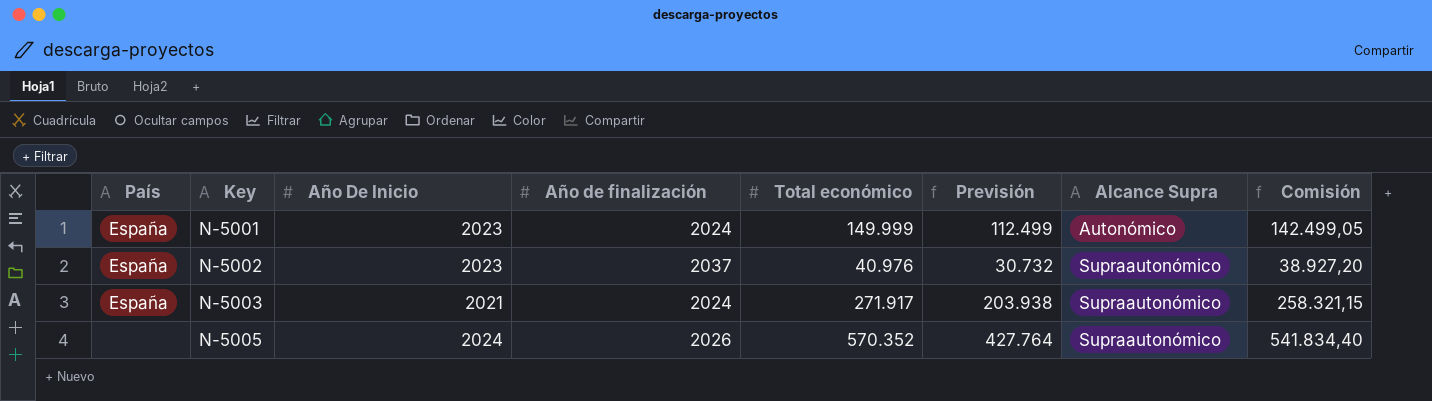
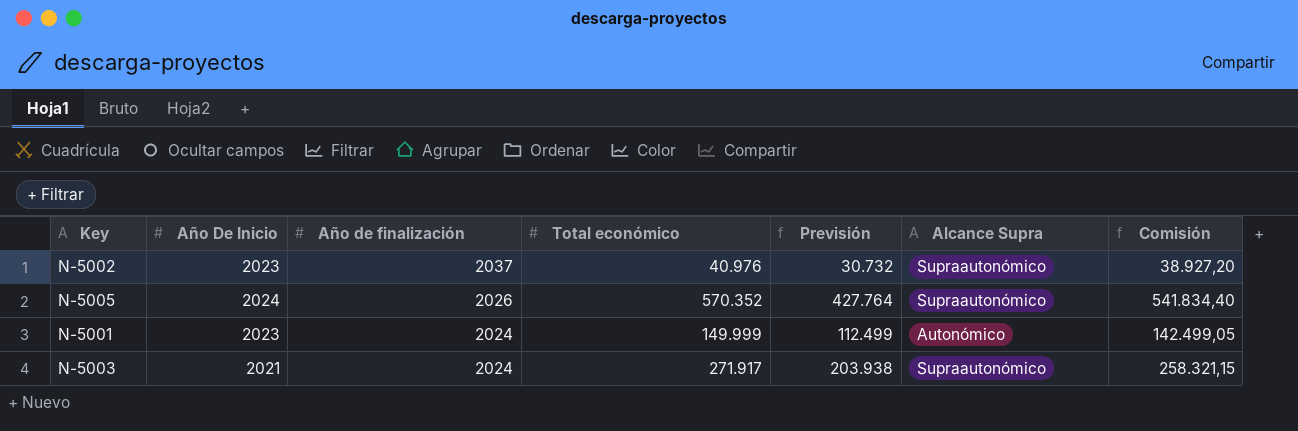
row order: Key ascending -> Año de finalización descending
column País | position: 1 -> none

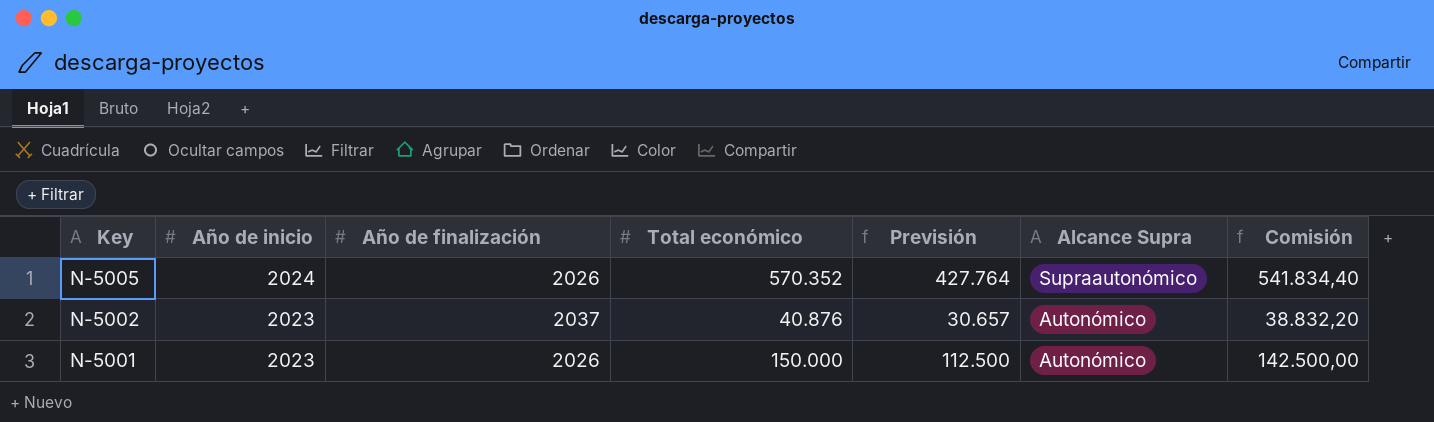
row order: Año de finalización descending -> Key descending
column name: Año De Inicio -> Año de inicio
row N-5003: 2021 | 2024 | 271.917 | 203.938 | Supraautonómico | 258.321,15 -> none
N-5002 | Total económico: 40.976 -> 40.876
N-5002 | Previsión: 30.732 -> 30.657
N-5002 | Alcance Supra: Supraautonómico -> Autonómico
N-5002 | Comisión: 38.927,20 -> 38.832,20
N-5001 | Año de finalización: 2024 -> 2026
N-5001 | Total económico: 149.999 -> 150.000
N-5001 | Previsión: 112.499 -> 112.500
N-5001 | Comisión: 142.499,05 -> 142.500,00

